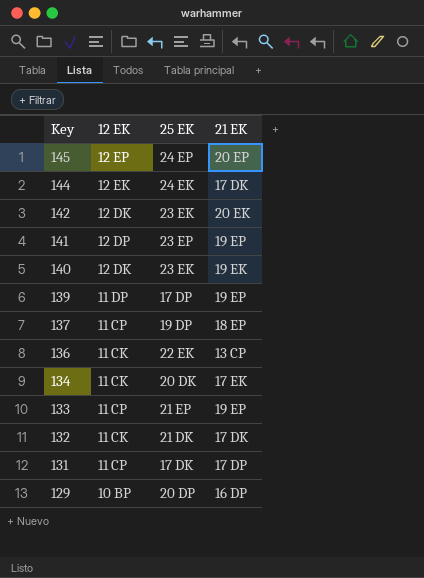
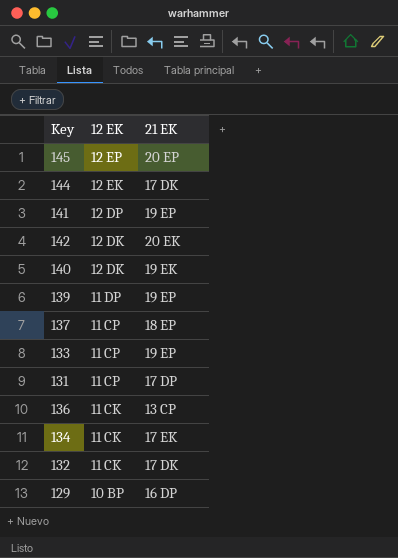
row order: Key descending -> 12 EK descending
column 25 EK | position: 3 -> none

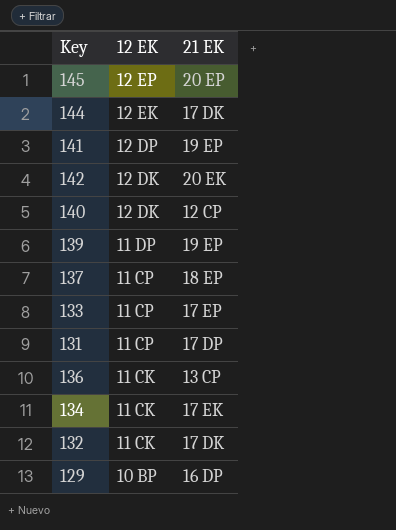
140 | 21 EK: 19 EK -> 12 CP
133 | 21 EK: 19 EP -> 17 EP

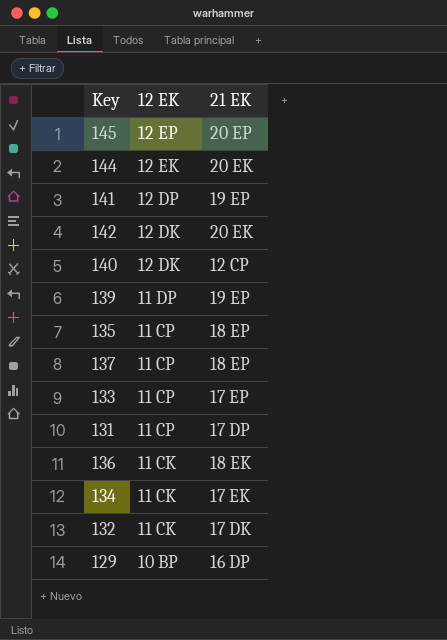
144 | 21 EK: 17 DK -> 20 EK
row 135: none -> 11 CP | 18 EP
136 | 21 EK: 13 CP -> 18 EK

